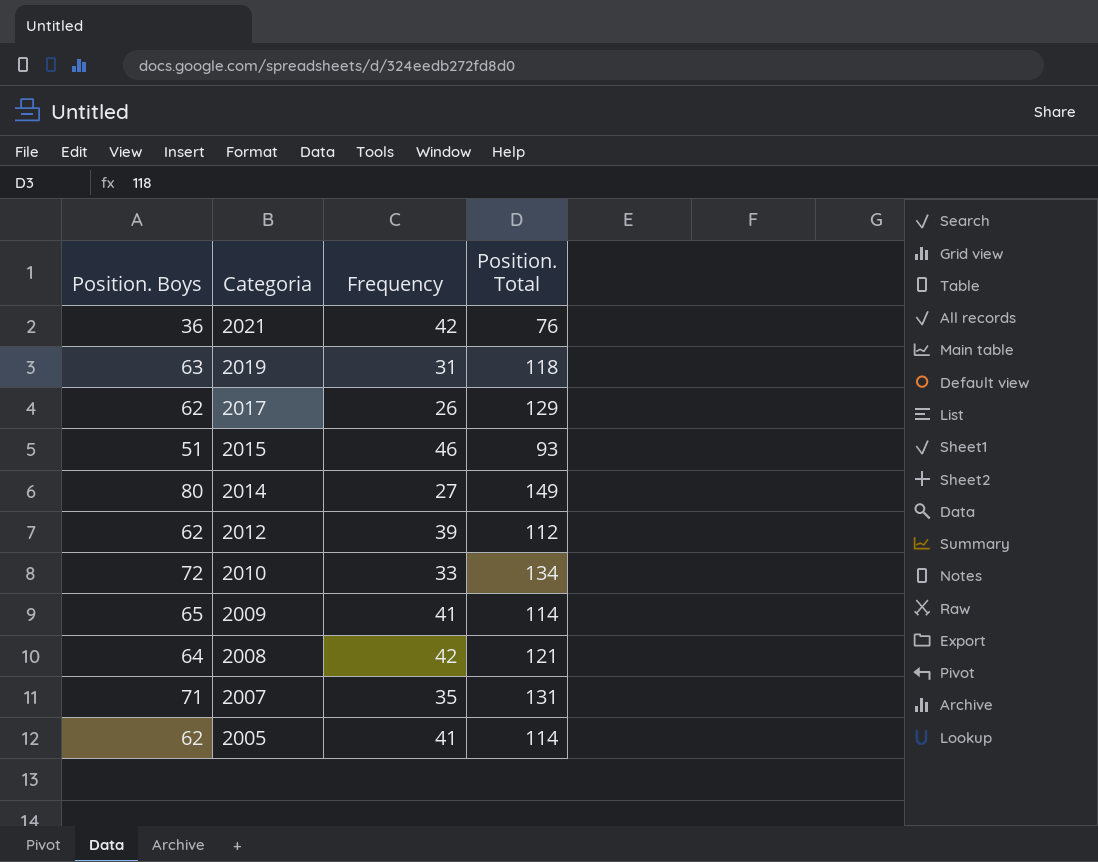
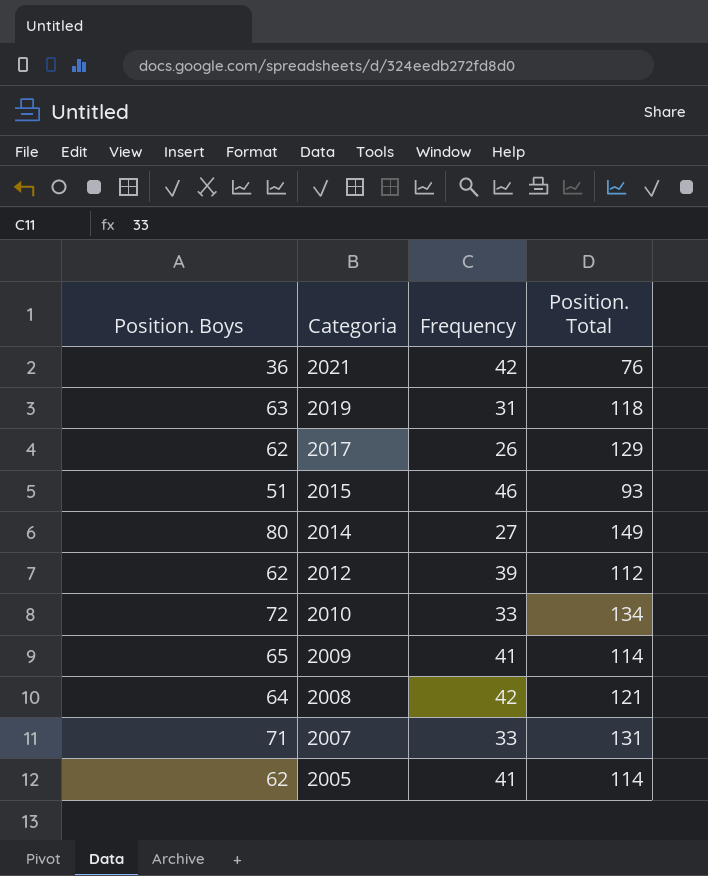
2007 | Frequency: 35 -> 33

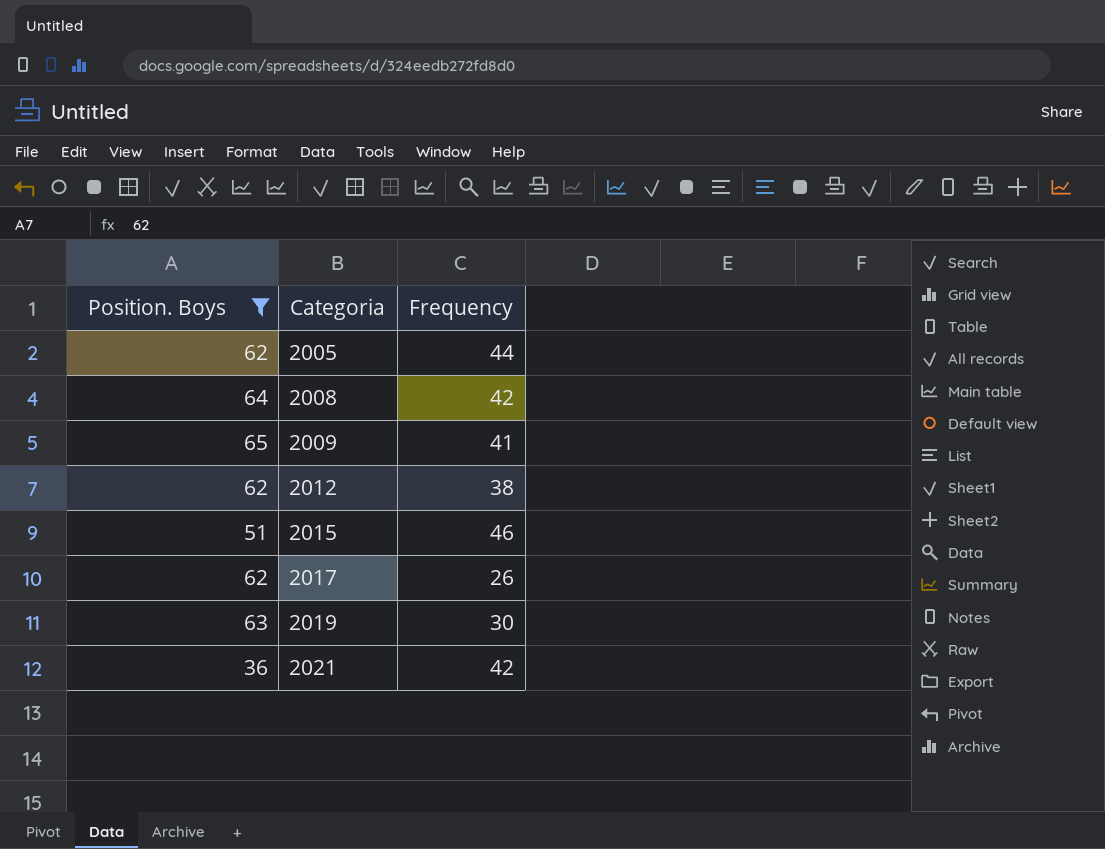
filter: none -> Position. Boys <= 65
row order: Categoria descending -> Categoria ascending
column Position. Total | position: 4 -> none
2005 | Frequency: 41 -> 44
2012 | Frequency: 39 -> 38
2019 | Frequency: 31 -> 30

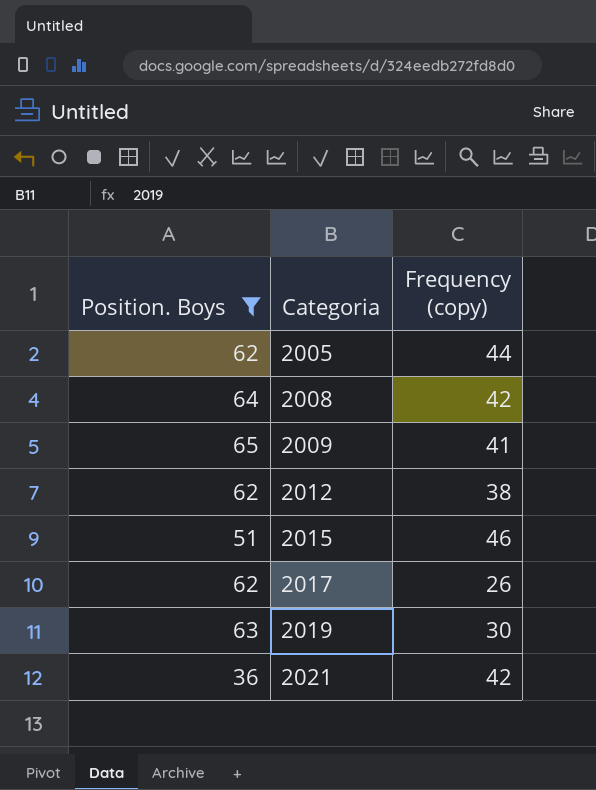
column name: Frequency -> Frequency (copy)

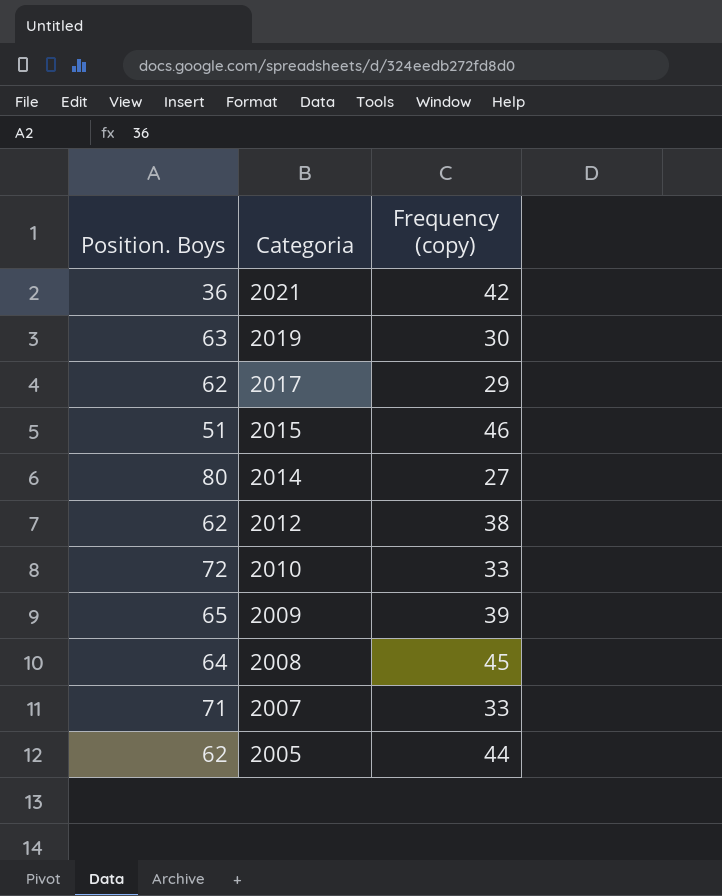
filter: Position. Boys <= 65 -> none
row order: Categoria ascending -> Categoria descending
2017 | Frequency (copy): 26 -> 29
2009 | Frequency (copy): 41 -> 39
2008 | Frequency (copy): 42 -> 45

